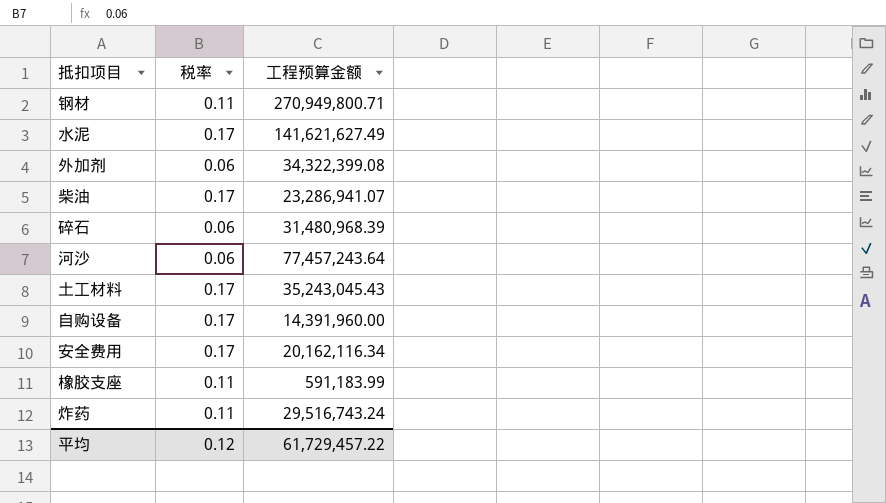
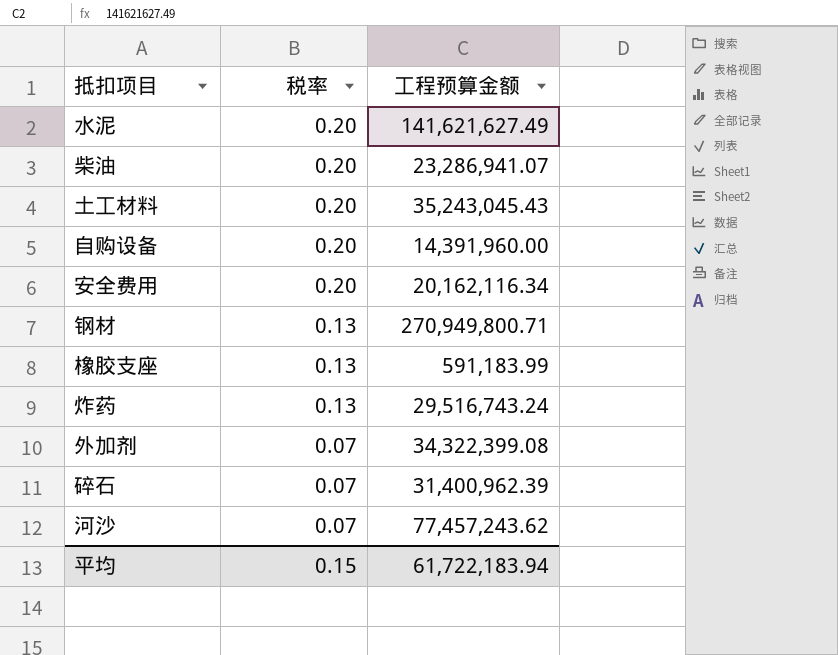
row order: none -> 税率 descending
水泥 | 税率: 0.17 -> 0.20
柴油 | 税率: 0.17 -> 0.20
土工材料 | 税率: 0.17 -> 0.20
自购设备 | 税率: 0.17 -> 0.20
安全费用 | 税率: 0.17 -> 0.20
钢材 | 税率: 0.11 -> 0.13
橡胶支座 | 税率: 0.11 -> 0.13
炸药 | 税率: 0.11 -> 0.13
外加剂 | 税率: 0.06 -> 0.07
碎石 | 税率: 0.06 -> 0.07
碎石 | 工程预算金额: 31,480,968.39 -> 31,400,962.39
河沙 | 税率: 0.06 -> 0.07
河沙 | 工程预算金额: 77,457,243.64 -> 77,457,243.62
平均 | 税率: 0.12 -> 0.15
平均 | 工程预算金额: 61,729,457.22 -> 61,722,183.94

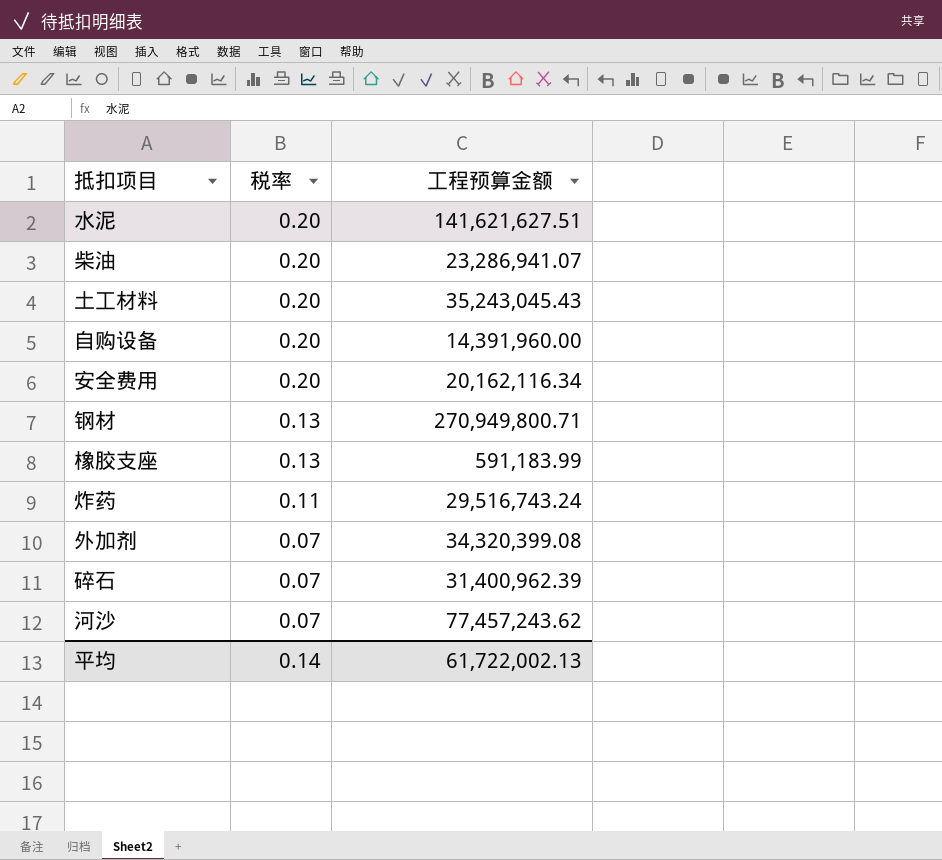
水泥 | 工程预算金额: 141,621,627.49 -> 141,621,627.51
炸药 | 税率: 0.13 -> 0.11
外加剂 | 工程预算金额: 34,322,399.08 -> 34,320,399.08
平均 | 税率: 0.15 -> 0.14
平均 | 工程预算金额: 61,722,183.94 -> 61,722,002.13

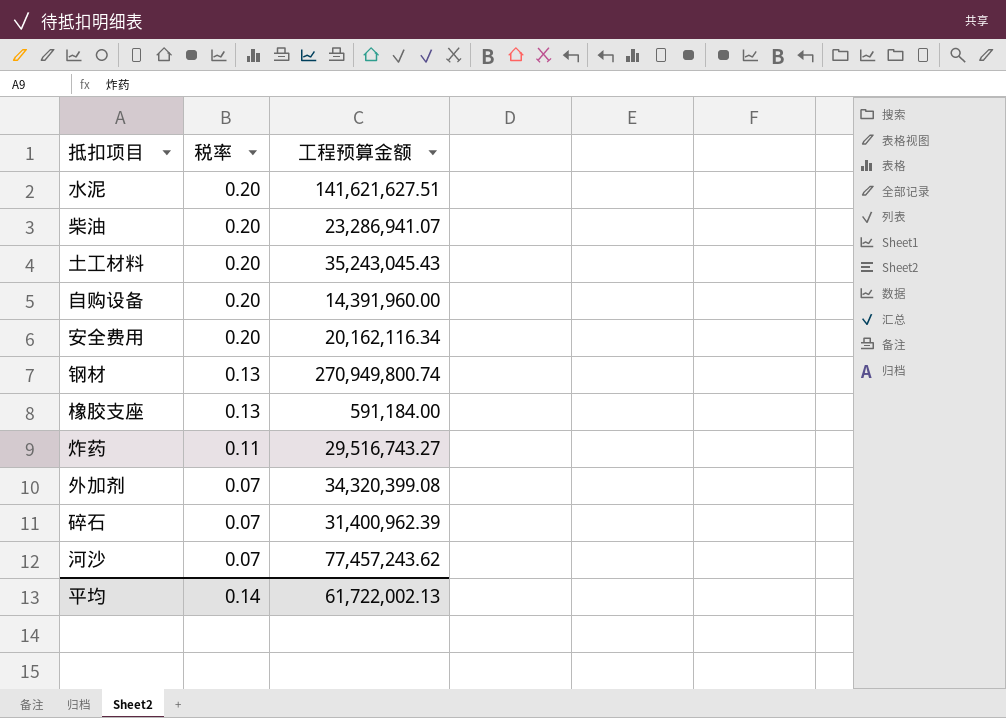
钢材 | 工程预算金额: 270,949,800.71 -> 270,949,800.74
橡胶支座 | 工程预算金额: 591,183.99 -> 591,184.00
炸药 | 工程预算金额: 29,516,743.24 -> 29,516,743.27

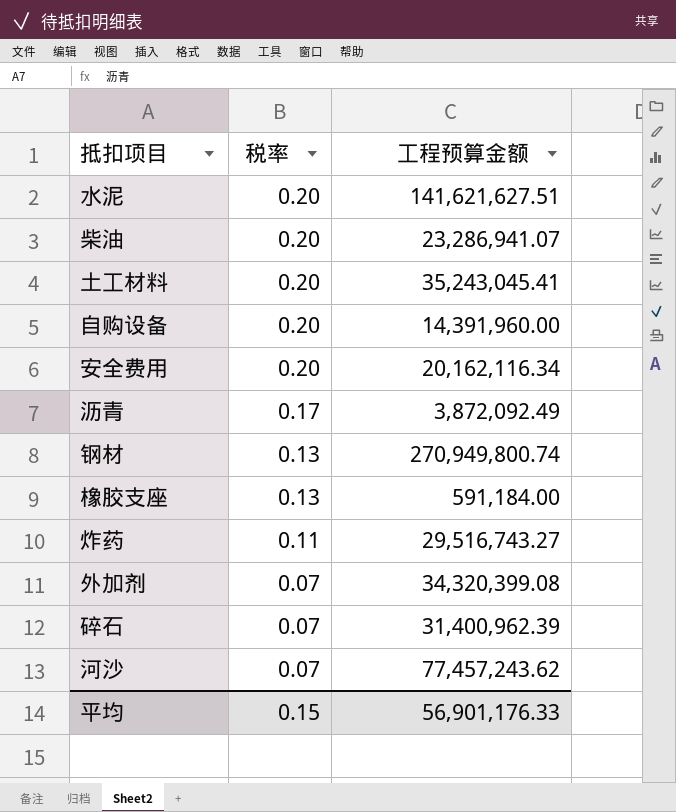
土工材料 | 工程预算金额: 35,243,045.43 -> 35,243,045.41
row 沥青: none -> 0.17 | 3,872,092.49
平均 | 税率: 0.14 -> 0.15
平均 | 工程预算金额: 61,722,002.13 -> 56,901,176.33

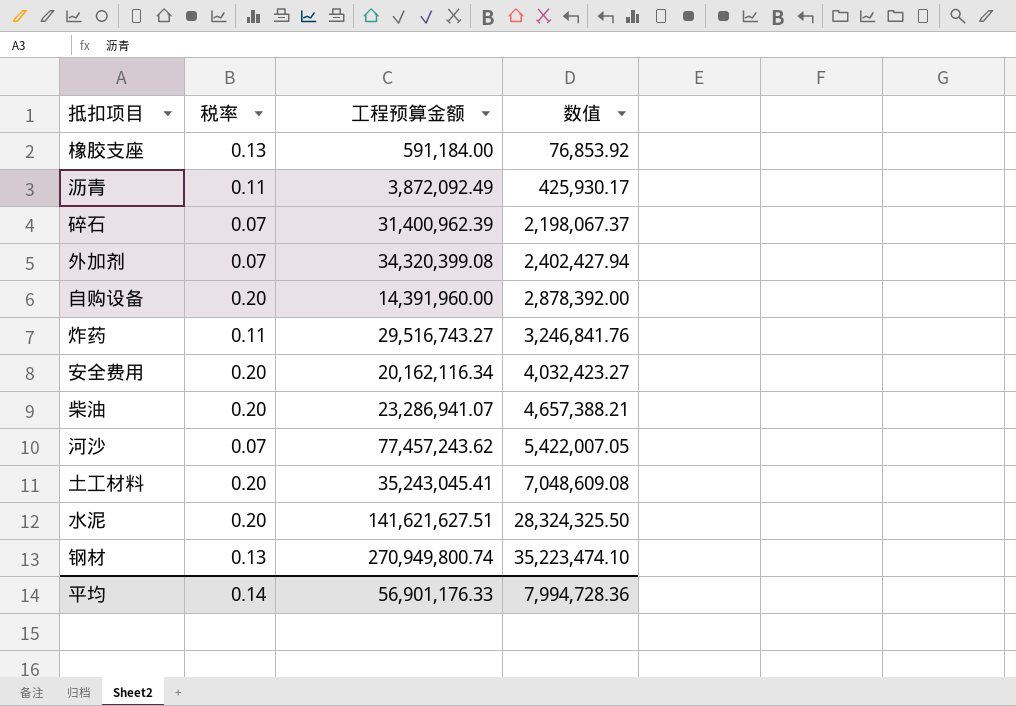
row order: 税率 descending -> 数值 ascending
column 数值 | formula: none -> [税率] * [工程预算金额]
沥青 | 税率: 0.17 -> 0.11
平均 | 税率: 0.15 -> 0.14

